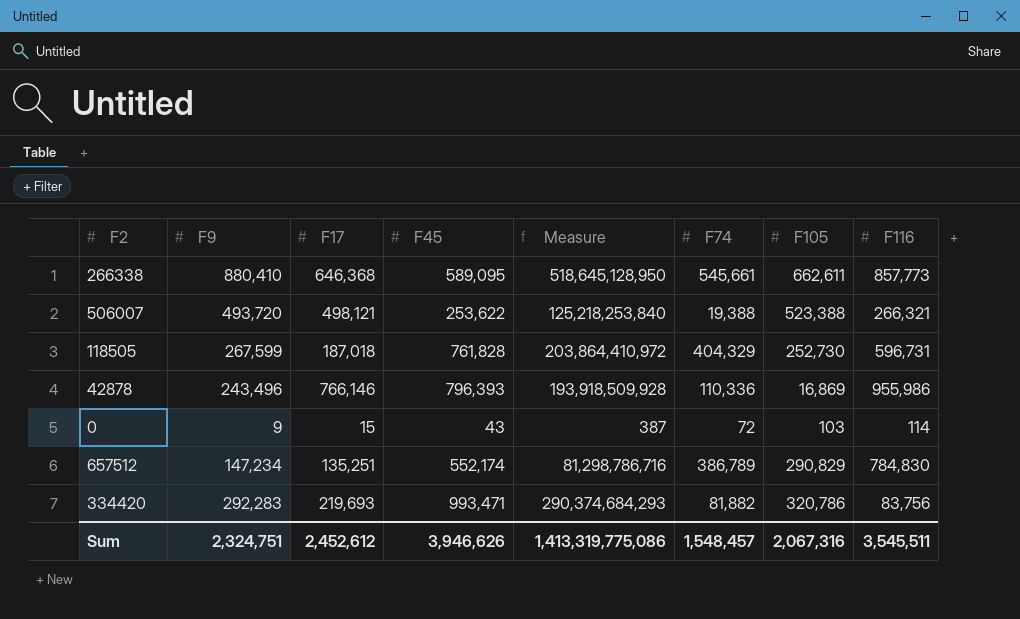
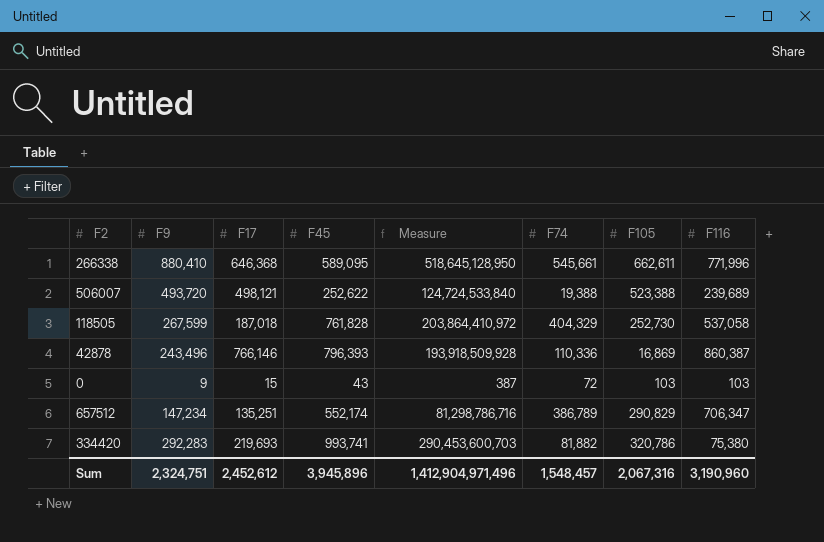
266338 | F116: 857,773 -> 771,996
506007 | F45: 253,622 -> 252,622
506007 | Measure: 125,218,253,840 -> 124,724,533,840
506007 | F116: 266,321 -> 239,689
118505 | F116: 596,731 -> 537,058
42878 | F116: 955,986 -> 860,387
0 | F116: 114 -> 103
657512 | F116: 784,830 -> 706,347
334420 | F45: 993,471 -> 993,741
334420 | Measure: 290,374,684,293 -> 290,453,600,703
334420 | F116: 83,756 -> 75,380
Sum | F45: 3,946,626 -> 3,945,896
Sum | Measure: 1,413,319,775,086 -> 1,412,904,971,496
Sum | F116: 3,545,511 -> 3,190,960

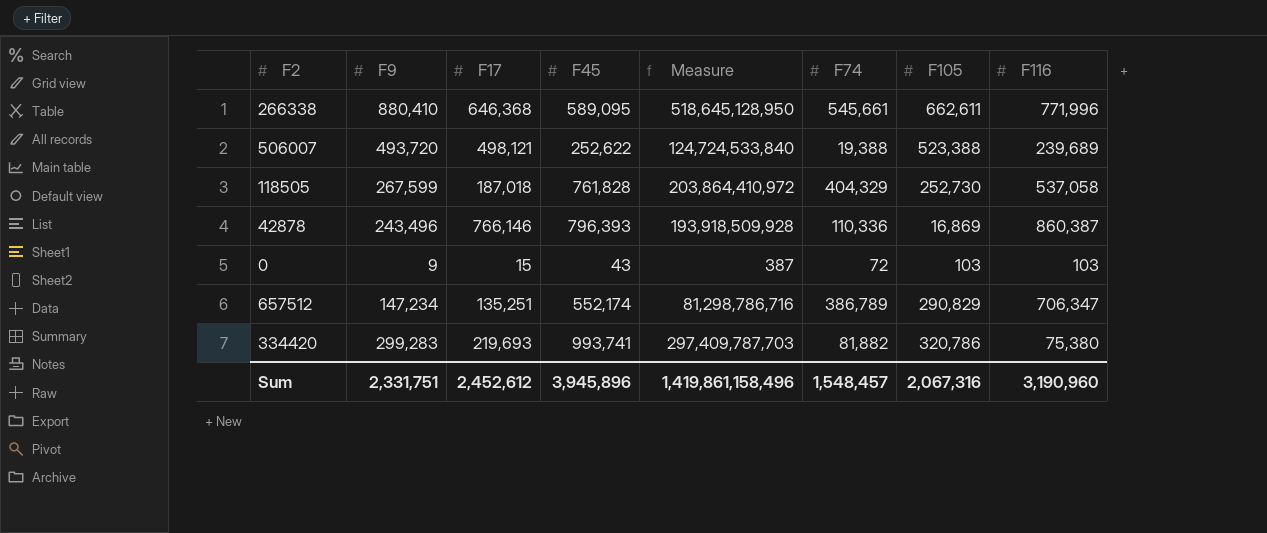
334420 | F9: 292,283 -> 299,283
334420 | Measure: 290,453,600,703 -> 297,409,787,703
Sum | F9: 2,324,751 -> 2,331,751
Sum | Measure: 1,412,904,971,496 -> 1,419,861,158,496

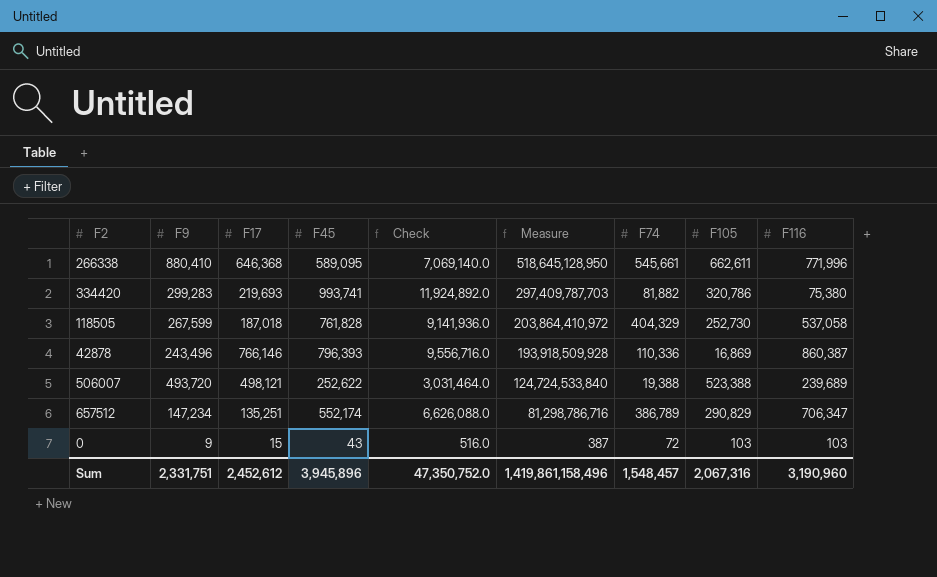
row order: none -> Measure descending
column Check | formula: none -> [F45] * 12

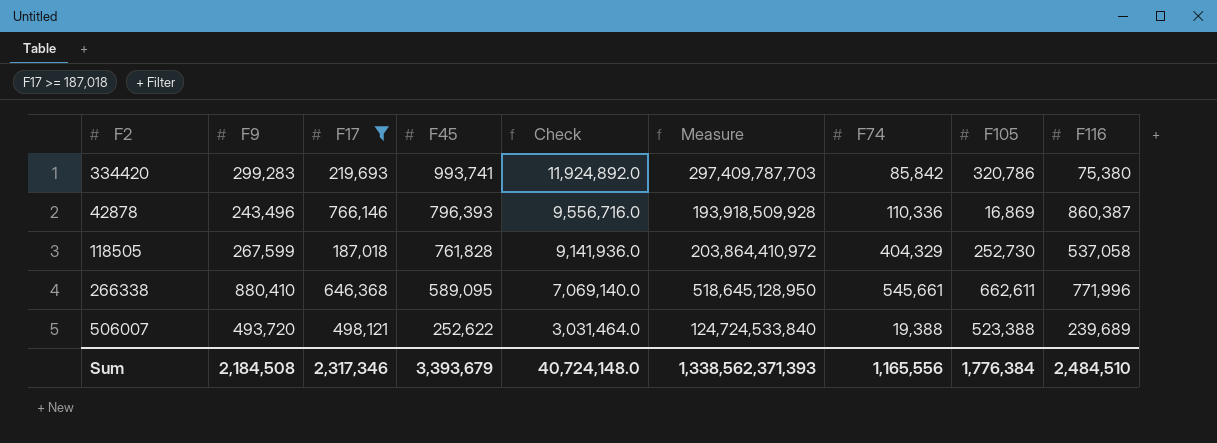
filter: none -> F17 >= 187,018
row order: Measure descending -> F45 descending
334420 | F74: 81,882 -> 85,842
Sum | F9: 2,331,751 -> 2,184,508
Sum | F17: 2,452,612 -> 2,317,346
Sum | F45: 3,945,896 -> 3,393,679
Sum | Check: 47,350,752.0 -> 40,724,148.0
Sum | Measure: 1,419,861,158,496 -> 1,338,562,371,393
Sum | F74: 1,548,457 -> 1,165,556
Sum | F105: 2,067,316 -> 1,776,384
Sum | F116: 3,190,960 -> 2,484,510

